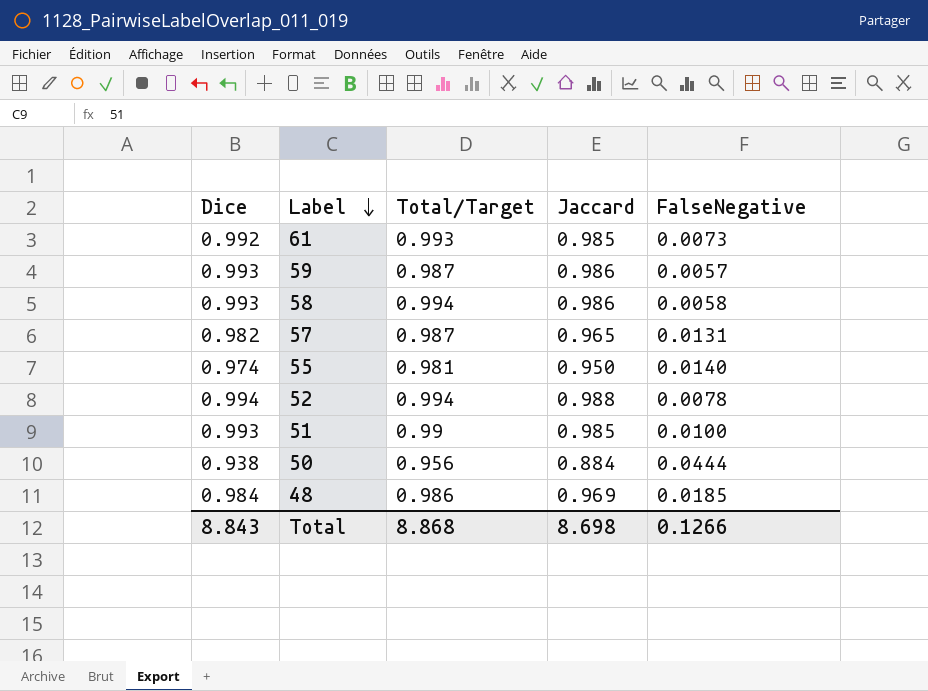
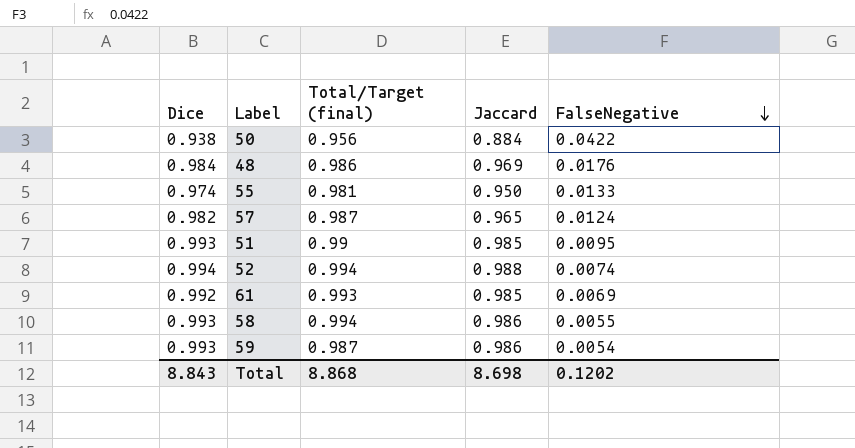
row order: Label descending -> FalseNegative descending
column name: Total/Target -> Total/Target (final)
50 | FalseNegative: 0.0444 -> 0.0422
48 | FalseNegative: 0.0185 -> 0.0176
55 | FalseNegative: 0.0140 -> 0.0133
57 | FalseNegative: 0.0131 -> 0.0124
51 | FalseNegative: 0.0100 -> 0.0095
52 | FalseNegative: 0.0078 -> 0.0074
61 | FalseNegative: 0.0073 -> 0.0069
58 | FalseNegative: 0.0058 -> 0.0055
59 | FalseNegative: 0.0057 -> 0.0054
Total | FalseNegative: 0.1266 -> 0.1202

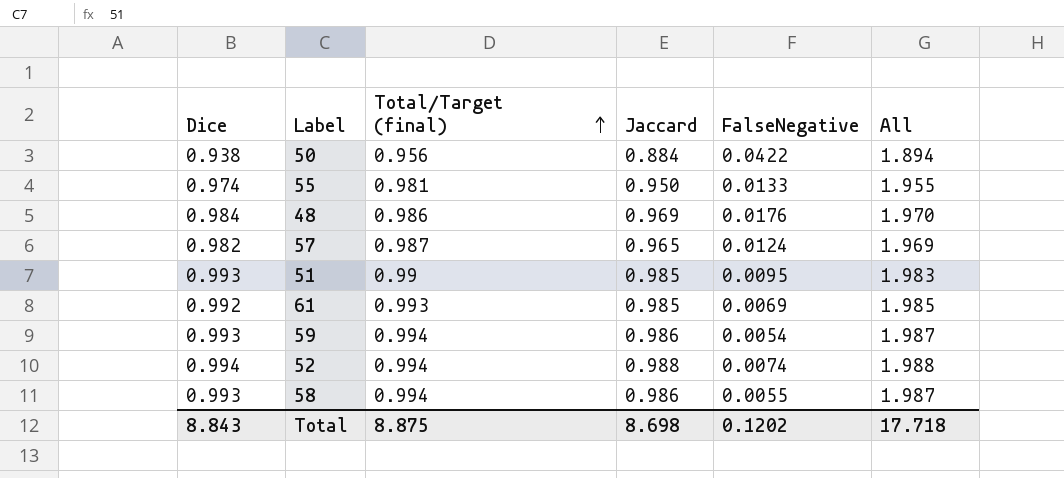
row order: FalseNegative descending -> Total/Target (final) ascending
column All | formula: none -> [Dice] + [Total/Target (final)]
59 | Total/Target (final): 0.987 -> 0.994
Total | Total/Target (final): 8.868 -> 8.875

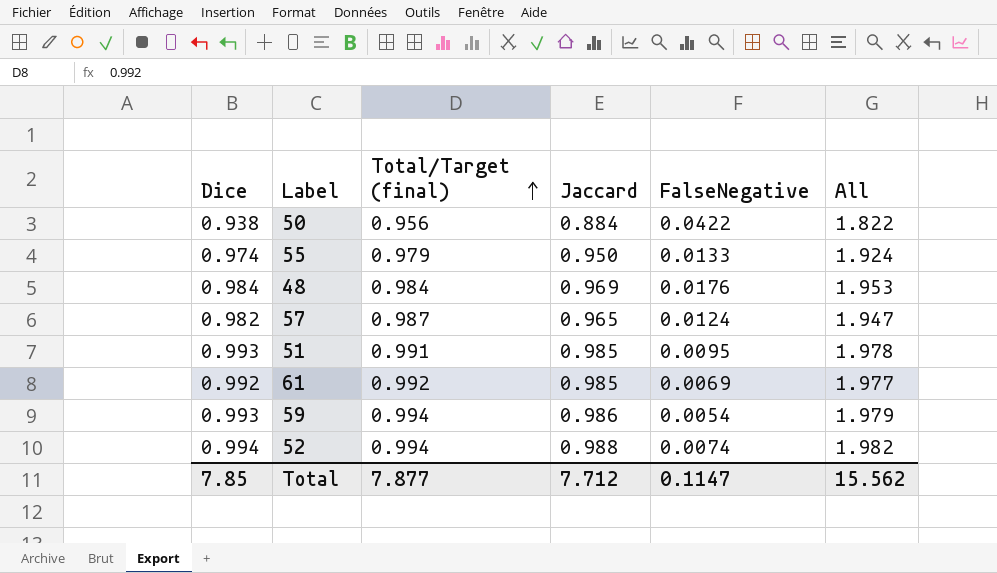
column All | formula: [Dice] + [Total/Target (final)] -> [Dice] + [Jaccard]
row 58: 0.993 | 0.994 | 0.986 | 0.0055 | 1.987 -> none
55 | Total/Target (final): 0.981 -> 0.979
48 | Total/Target (final): 0.986 -> 0.984
51 | Total/Target (final): 0.99 -> 0.991
61 | Total/Target (final): 0.993 -> 0.992
Total | Dice: 8.843 -> 7.85
Total | Total/Target (final): 8.875 -> 7.877
Total | Jaccard: 8.698 -> 7.712
Total | FalseNegative: 0.1202 -> 0.1147
Total | All: 17.718 -> 15.562

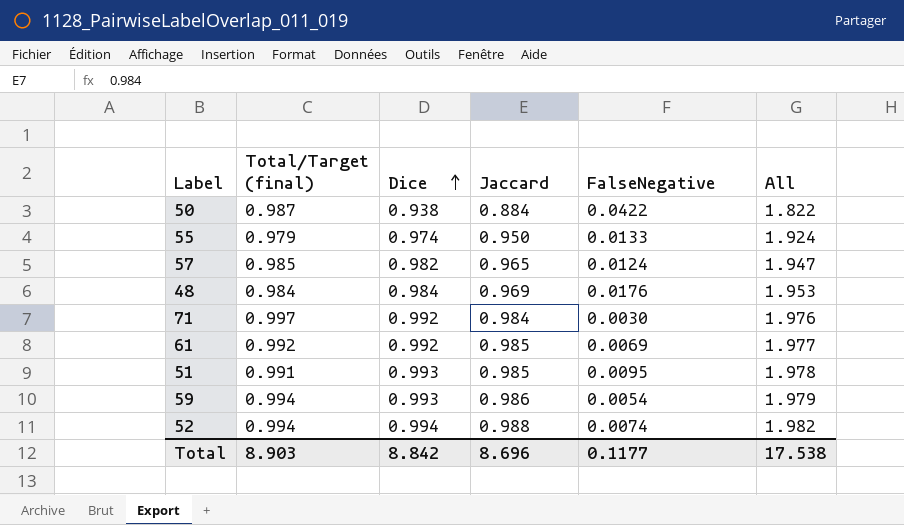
row order: Total/Target (final) ascending -> Dice ascending
column Dice | position: 1 -> 3
50 | Total/Target (final): 0.956 -> 0.987
57 | Total/Target (final): 0.987 -> 0.985
row 71: none -> 0.997 | 0.992 | 0.984 | 0.0030 | 1.976
Total | Total/Target (final): 7.877 -> 8.903
Total | Dice: 7.85 -> 8.842
Total | Jaccard: 7.712 -> 8.696
Total | FalseNegative: 0.1147 -> 0.1177
Total | All: 15.562 -> 17.538

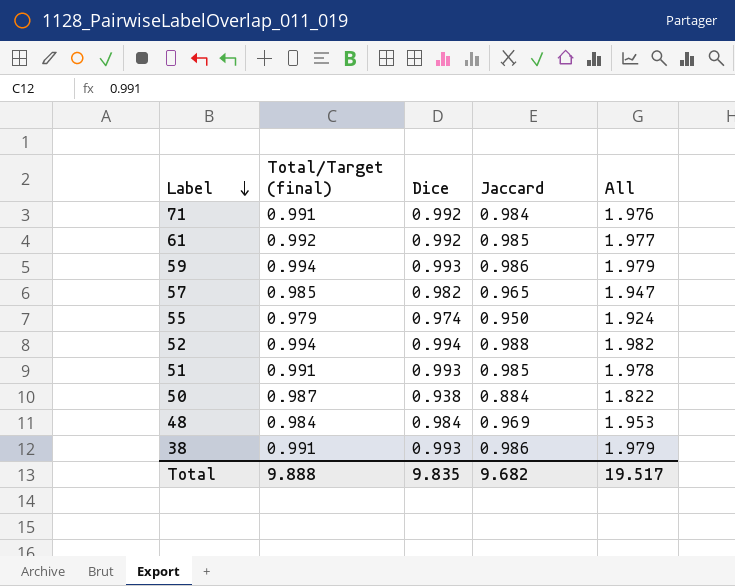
row order: Dice ascending -> Label descending
column FalseNegative | position: 5 -> none
71 | Total/Target (final): 0.997 -> 0.991
row 38: none -> 0.991 | 0.993 | 0.986 | 1.979
Total | Total/Target (final): 8.903 -> 9.888
Total | Dice: 8.842 -> 9.835
Total | Jaccard: 8.696 -> 9.682
Total | All: 17.538 -> 19.517

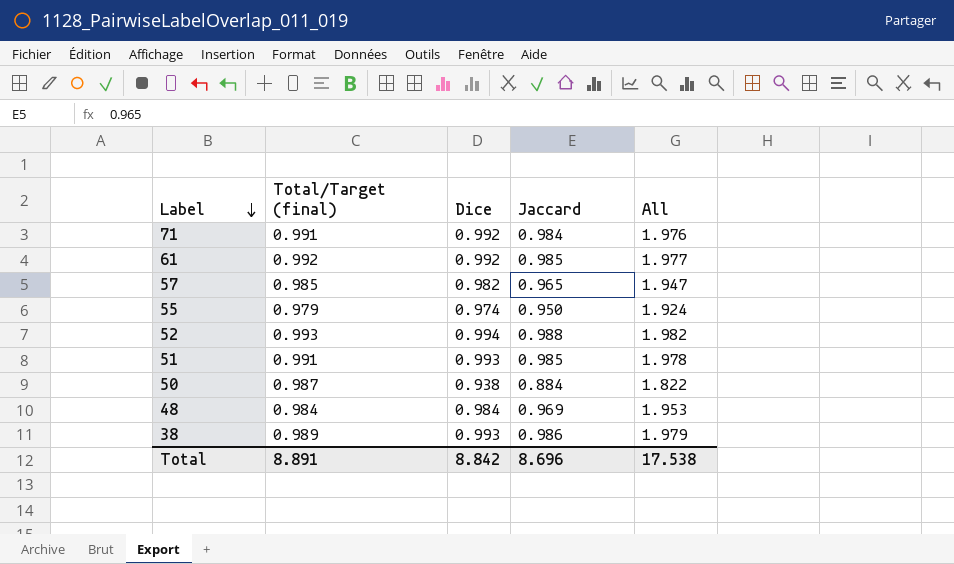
row 59: 0.994 | 0.993 | 0.986 | 1.979 -> none
52 | Total/Target (final): 0.994 -> 0.993
38 | Total/Target (final): 0.991 -> 0.989
Total | Total/Target (final): 9.888 -> 8.891
Total | Dice: 9.835 -> 8.842
Total | Jaccard: 9.682 -> 8.696
Total | All: 19.517 -> 17.538

